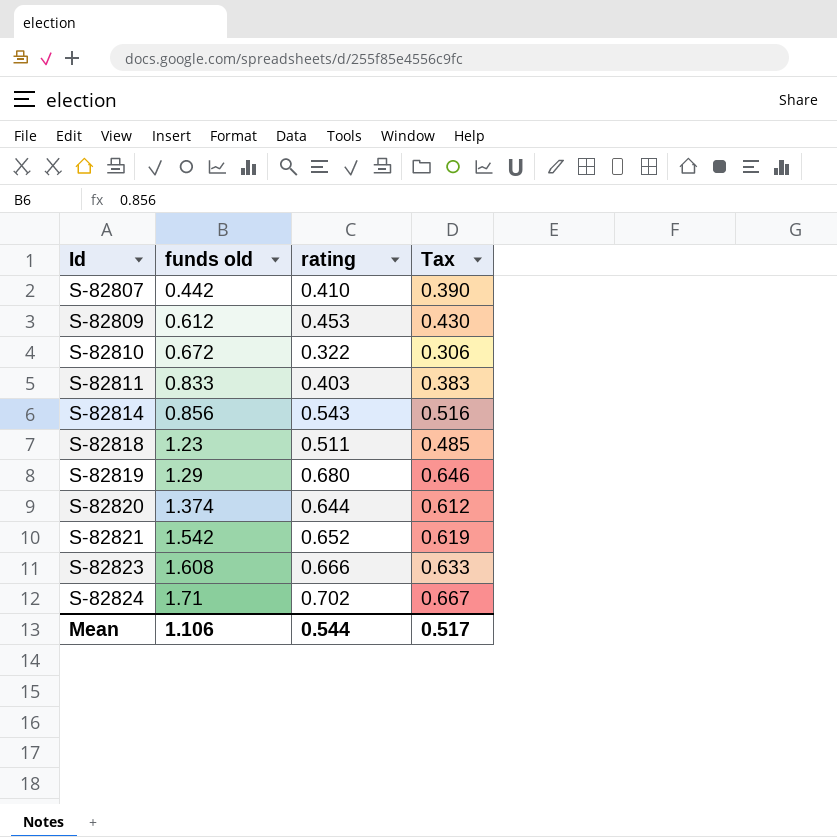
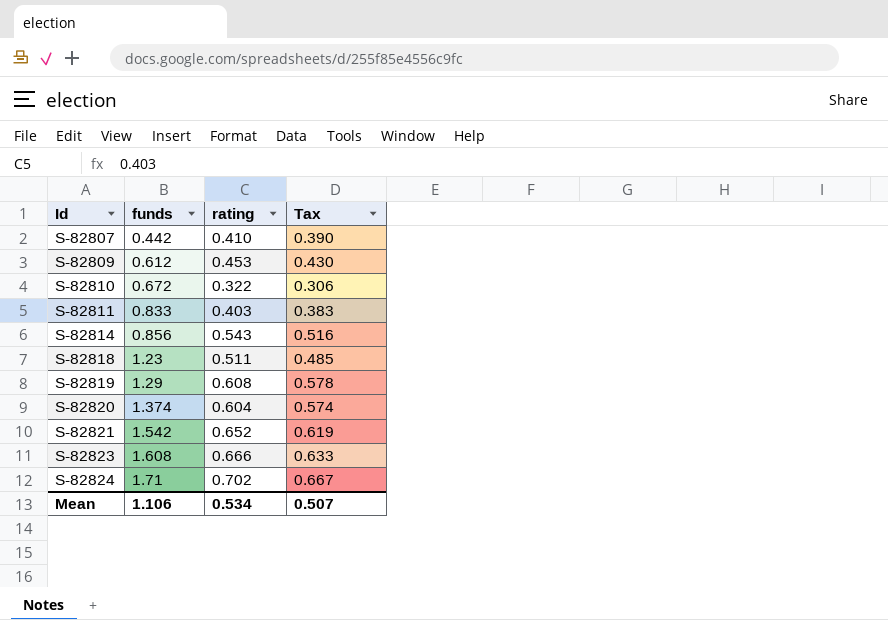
column name: funds old -> funds
S-82819 | rating: 0.680 -> 0.608
S-82819 | Tax: 0.646 -> 0.578
S-82820 | rating: 0.644 -> 0.604
S-82820 | Tax: 0.612 -> 0.574
Mean | rating: 0.544 -> 0.534
Mean | Tax: 0.517 -> 0.507

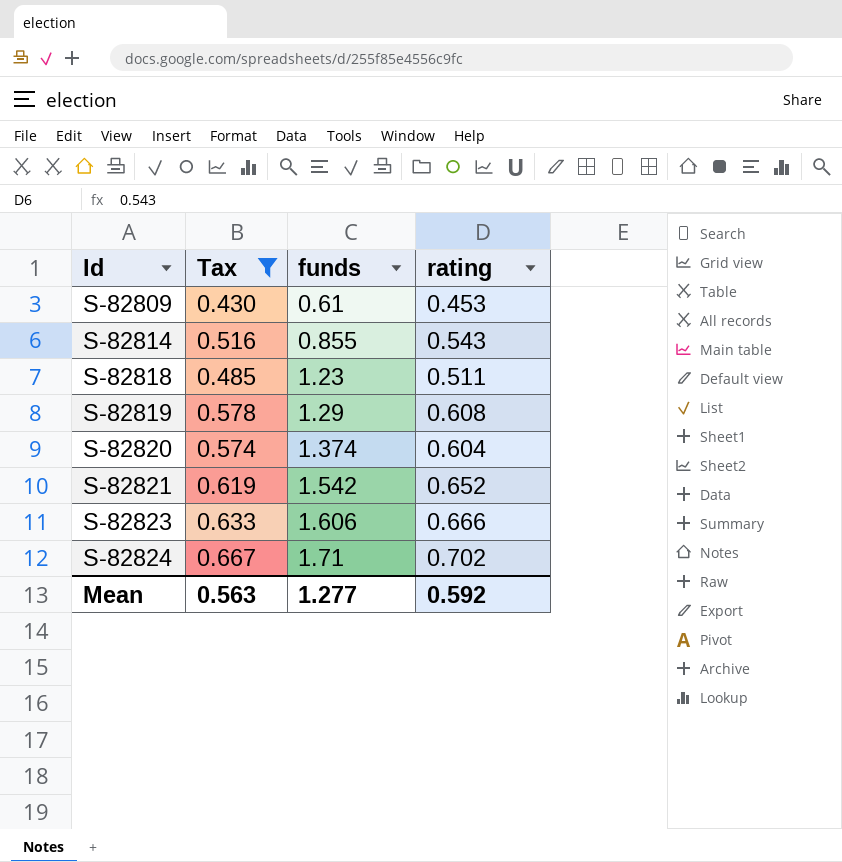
filter: none -> Tax >= 0.430
column Tax | position: 4 -> 2
S-82809 | funds: 0.612 -> 0.61
S-82814 | funds: 0.856 -> 0.855
S-82823 | funds: 1.608 -> 1.606
Mean | Tax: 0.507 -> 0.563
Mean | funds: 1.106 -> 1.277
Mean | rating: 0.534 -> 0.592

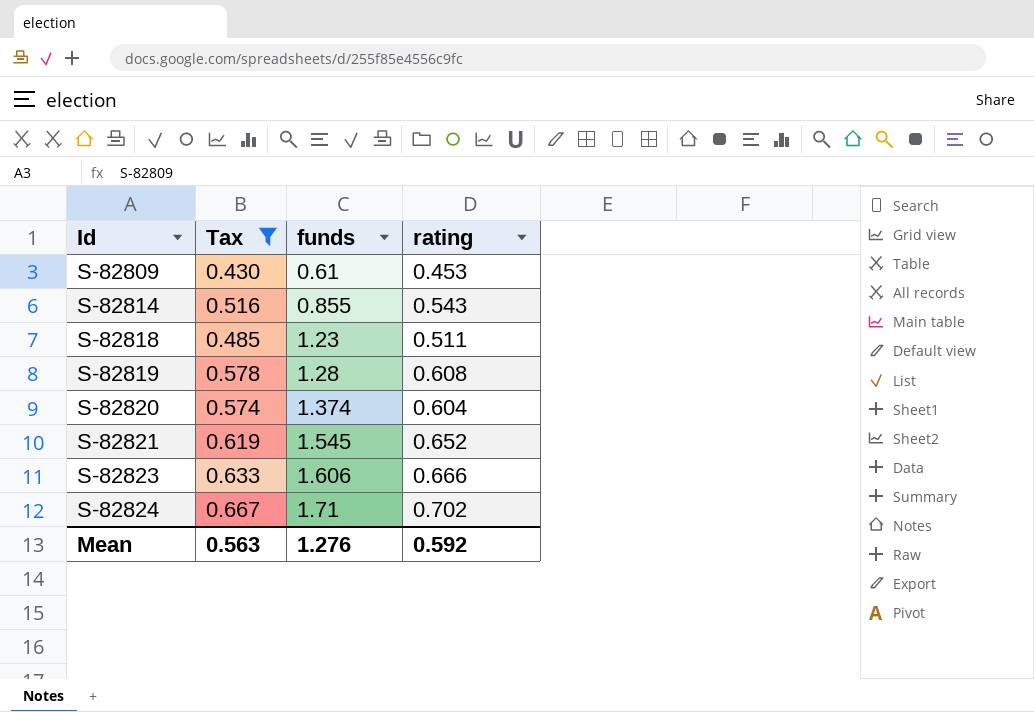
S-82819 | funds: 1.29 -> 1.28
S-82821 | funds: 1.542 -> 1.545
Mean | funds: 1.277 -> 1.276

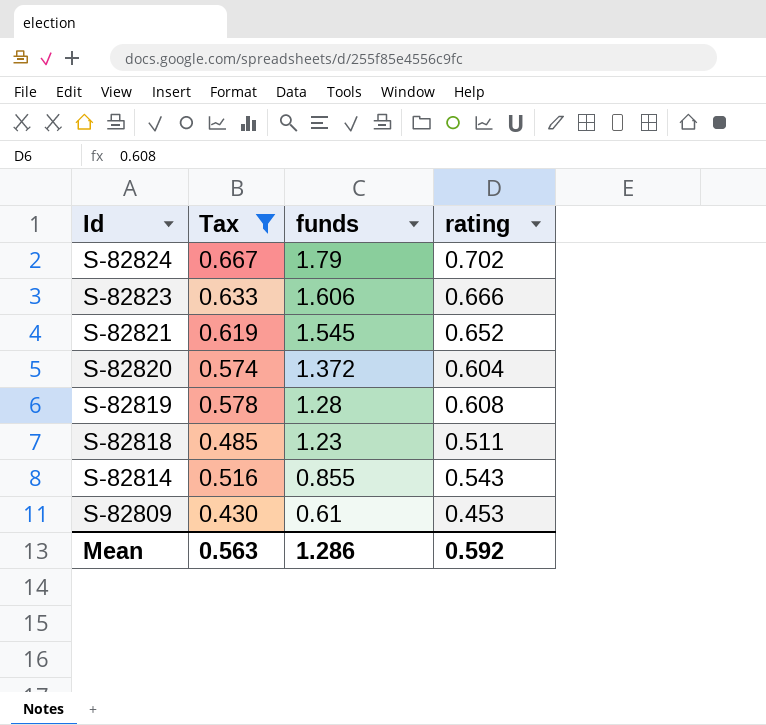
row order: Id ascending -> Id descending
S-82824 | funds: 1.71 -> 1.79
S-82820 | funds: 1.374 -> 1.372
Mean | funds: 1.276 -> 1.286

